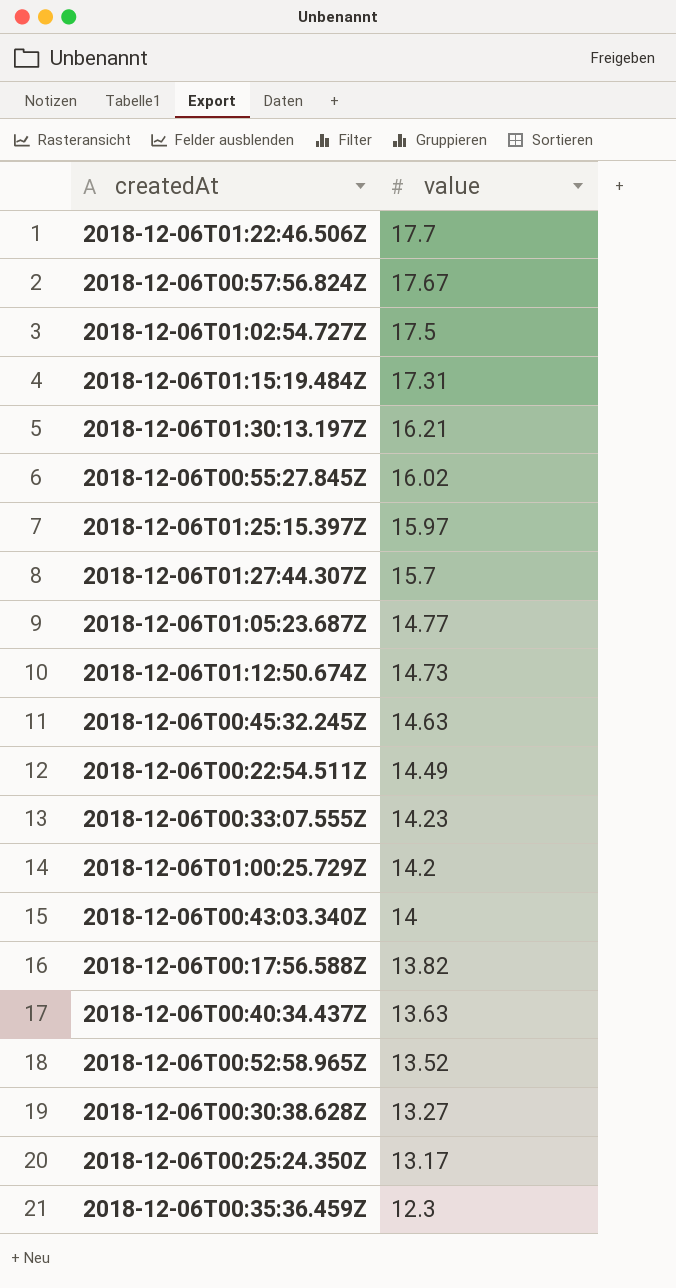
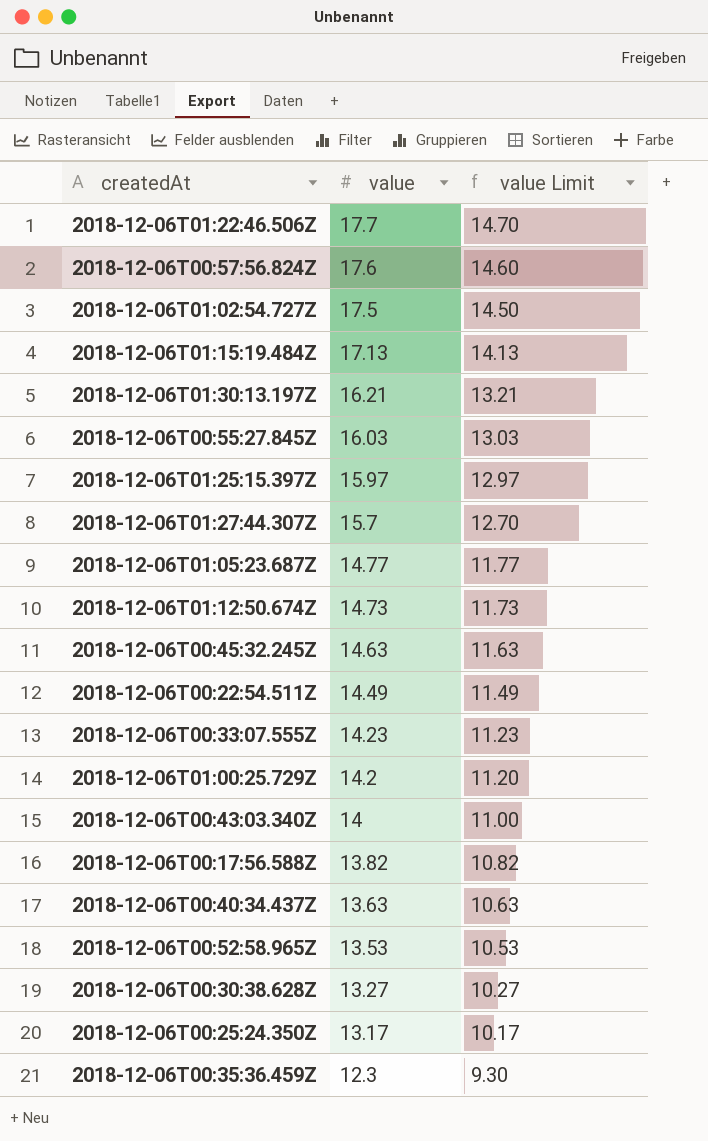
column value Limit | formula: none -> [value] - 3
2018-12-06T00:57:56.824Z | value: 17.67 -> 17.6
2018-12-06T01:15:19.484Z | value: 17.31 -> 17.13
2018-12-06T00:55:27.845Z | value: 16.02 -> 16.03
2018-12-06T00:52:58.965Z | value: 13.52 -> 13.53

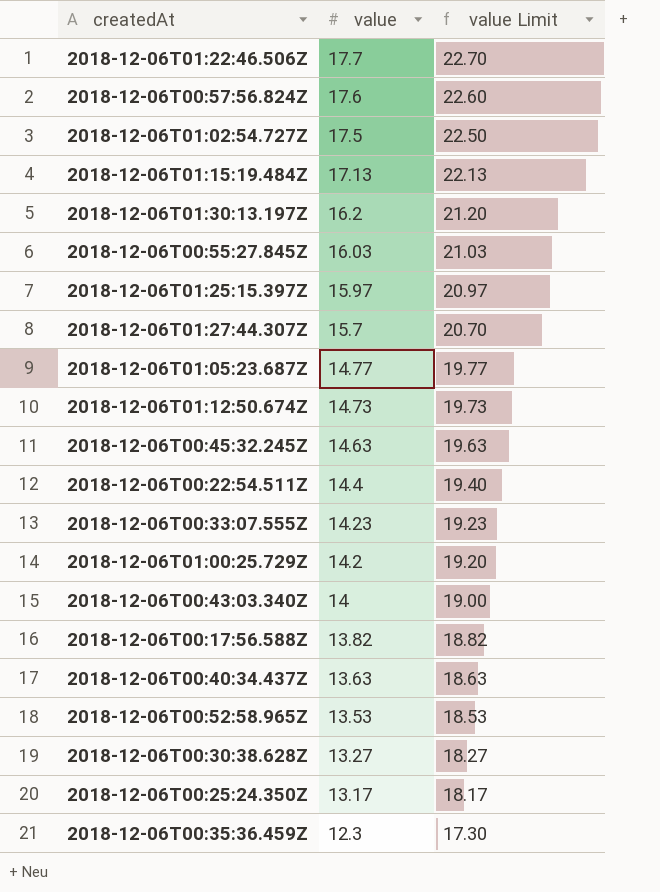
column value Limit | formula: [value] - 3 -> [value] + 5
2018-12-06T01:30:13.197Z | value: 16.21 -> 16.2
2018-12-06T00:22:54.511Z | value: 14.49 -> 14.4

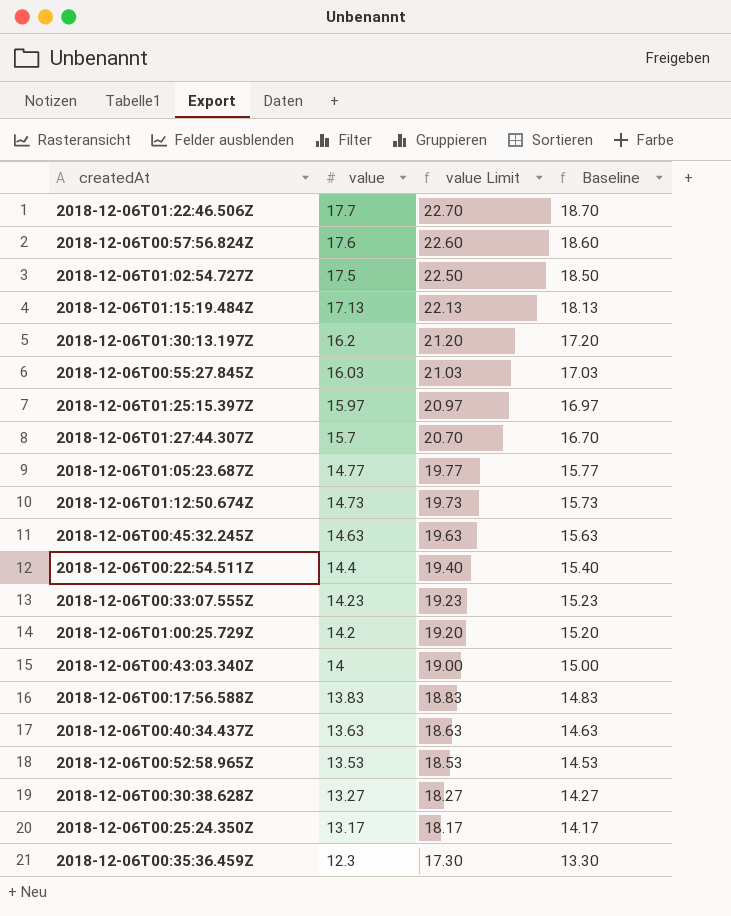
column Baseline | formula: none -> [value] + 1
2018-12-06T00:17:56.588Z | value: 13.82 -> 13.83
2018-12-06T00:17:56.588Z | value Limit: 18.82 -> 18.83

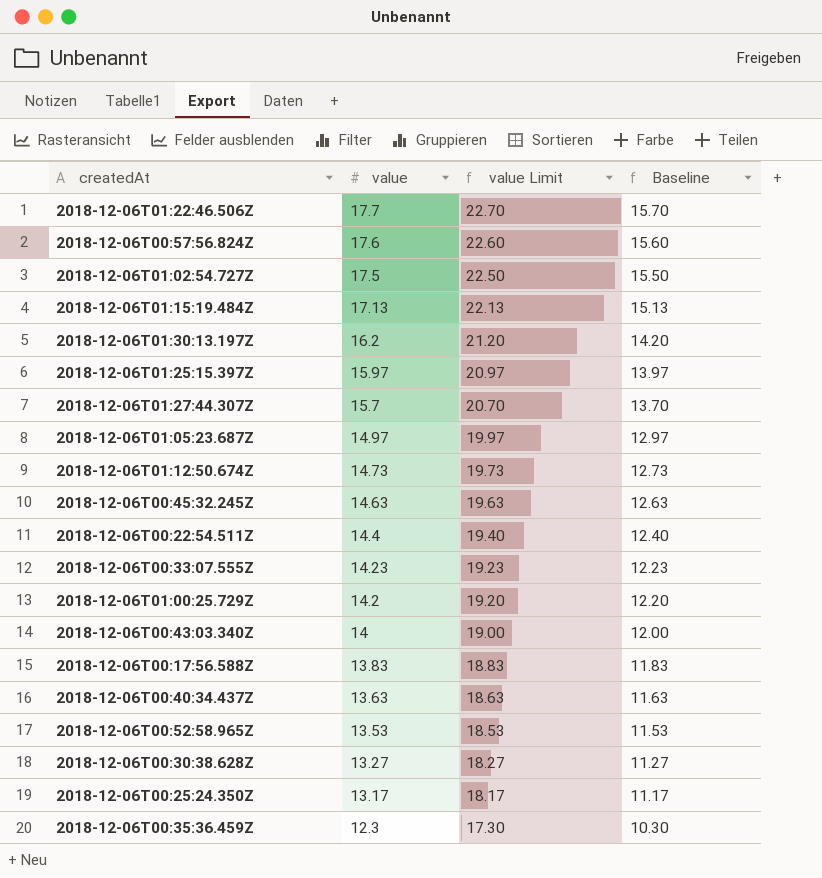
column Baseline | formula: [value] + 1 -> [value] - 2
row 2018-12-06T00:55:27.845Z: 16.03 | 21.03 | 17.03 -> none
2018-12-06T01:05:23.687Z | value: 14.77 -> 14.97
2018-12-06T01:05:23.687Z | value Limit: 19.77 -> 19.97

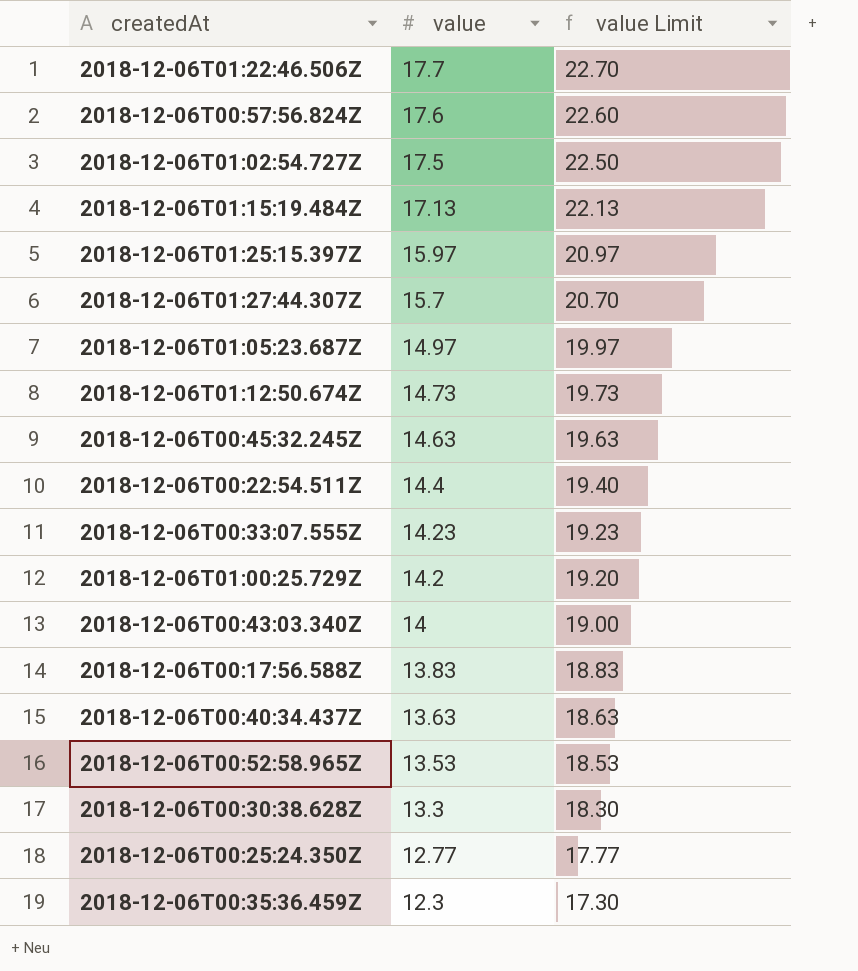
column Baseline | formula: [value] - 2 -> none
row 2018-12-06T01:30:13.197Z: 16.2 | 21.20 | 14.20 -> none
2018-12-06T00:30:38.628Z | value: 13.27 -> 13.3
2018-12-06T00:30:38.628Z | value Limit: 18.27 -> 18.30
2018-12-06T00:25:24.350Z | value: 13.17 -> 12.77
2018-12-06T00:25:24.350Z | value Limit: 18.17 -> 17.77

